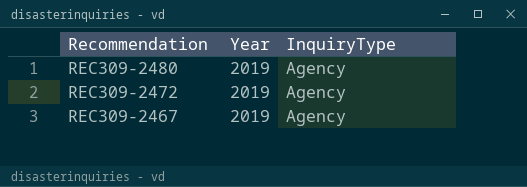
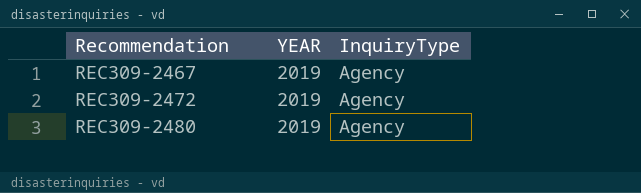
row order: Recommendation descending -> Recommendation ascending
column name: Year -> YEAR

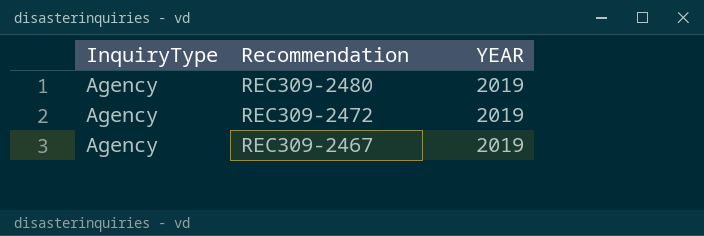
row order: Recommendation ascending -> Recommendation descending
column InquiryType | position: 3 -> 1

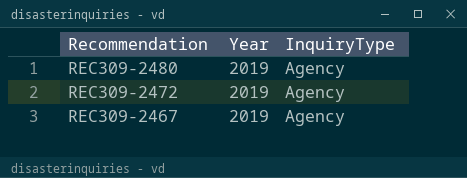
column name: YEAR -> Year
column InquiryType | position: 1 -> 3

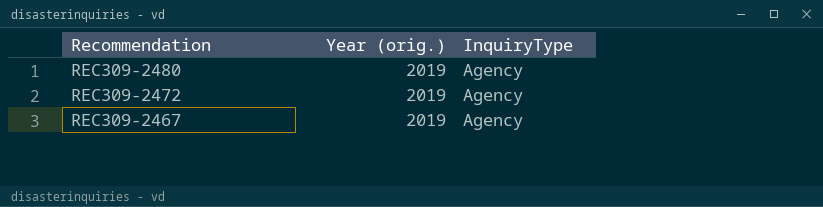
column name: Year -> Year (orig.)

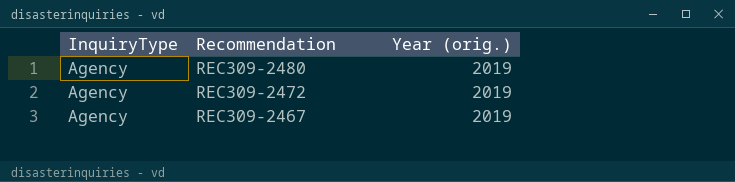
column InquiryType | position: 3 -> 1

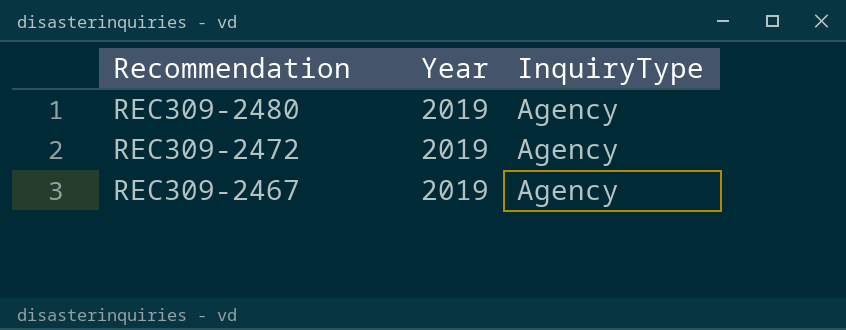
column name: Year (orig.) -> Year
column InquiryType | position: 1 -> 3

